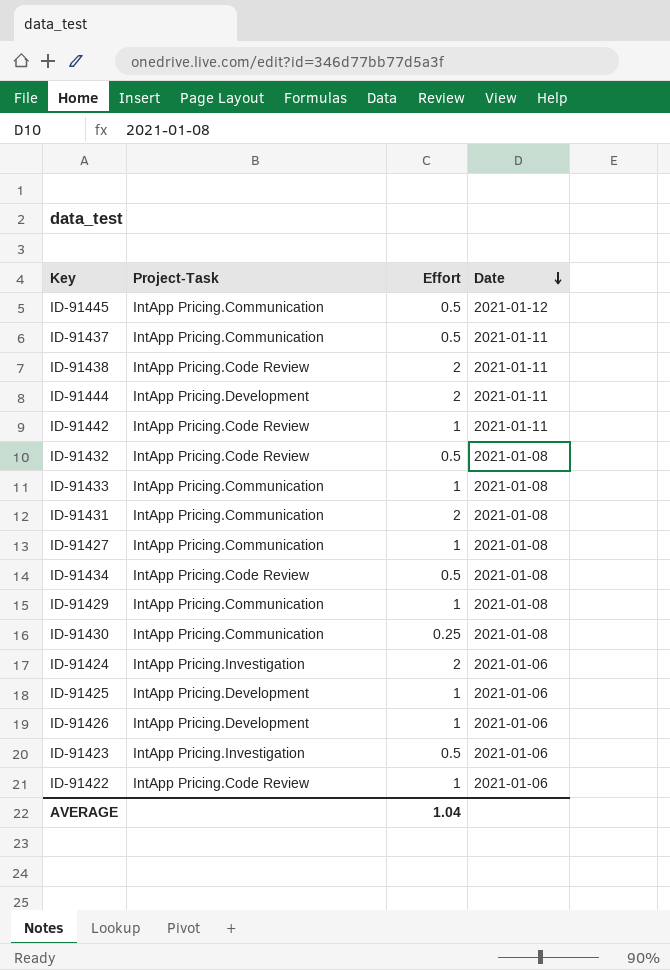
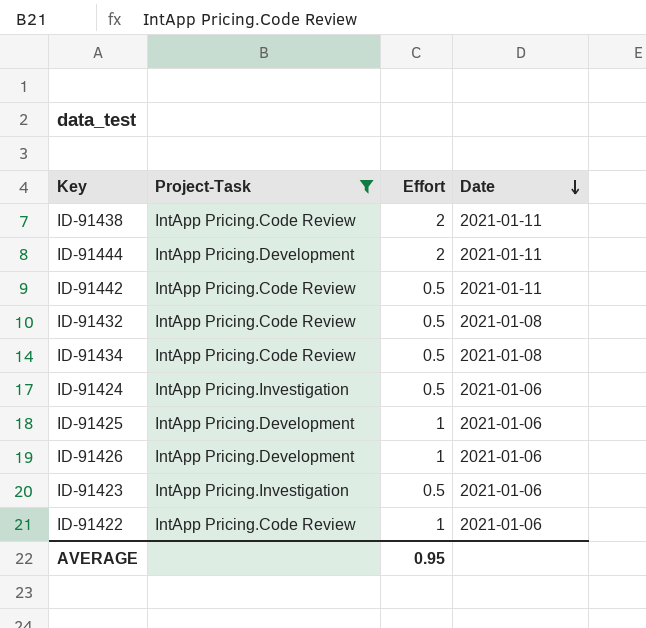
filter: none -> Project-Task != IntApp Pricing.Communication
ID-91442 | Effort: 1 -> 0.5
ID-91424 | Effort: 2 -> 0.5
AVERAGE | Effort: 1.04 -> 0.95

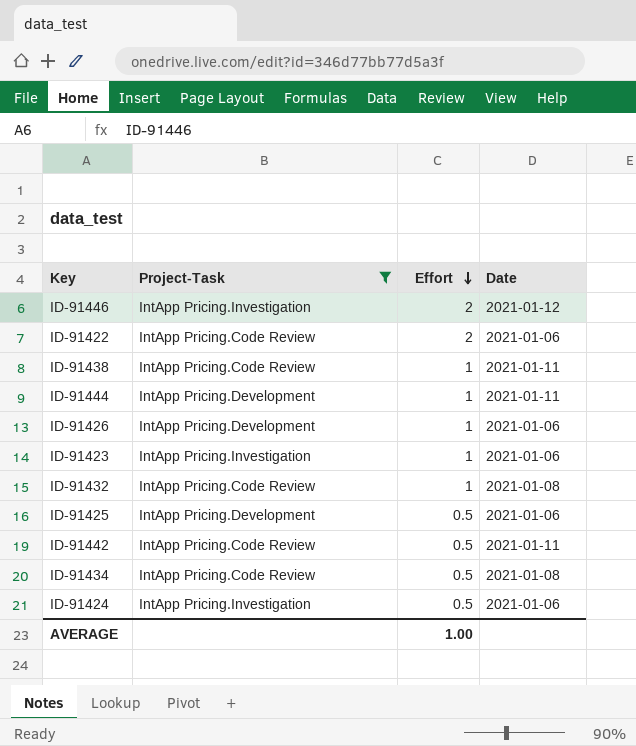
row order: Date descending -> Effort descending
row ID-91446: none -> IntApp Pricing.Investigation | 2 | 2021-01-12
ID-91422 | Effort: 1 -> 2
ID-91438 | Effort: 2 -> 1
ID-91444 | Effort: 2 -> 1
ID-91423 | Effort: 0.5 -> 1
ID-91432 | Effort: 0.5 -> 1
ID-91425 | Effort: 1 -> 0.5
AVERAGE | Effort: 0.95 -> 1.00

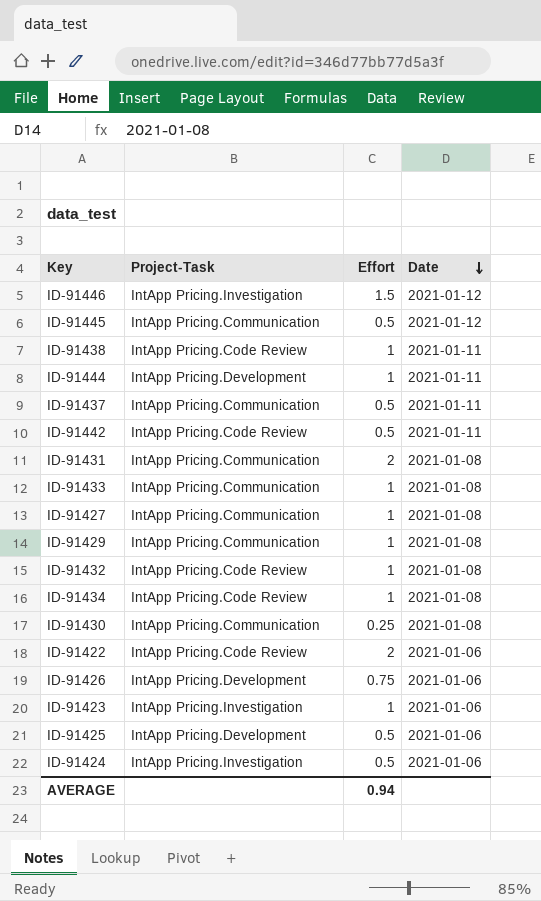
filter: Project-Task != IntApp Pricing.Communication -> none
row order: Effort descending -> Date descending
ID-91446 | Effort: 2 -> 1.5
ID-91434 | Effort: 0.5 -> 1
ID-91426 | Effort: 1 -> 0.75
AVERAGE | Effort: 1.00 -> 0.94

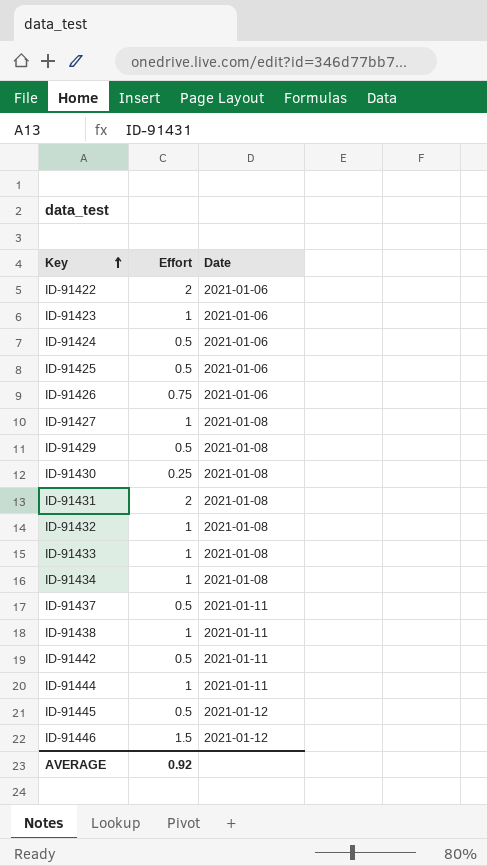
row order: Date descending -> Key ascending
column Project-Task | position: 2 -> none
ID-91429 | Effort: 1 -> 0.5
AVERAGE | Effort: 0.94 -> 0.92

